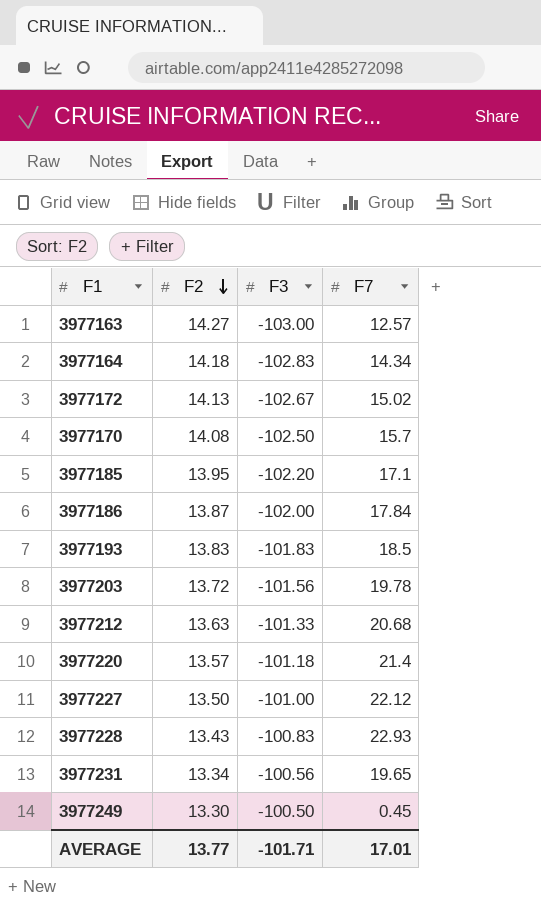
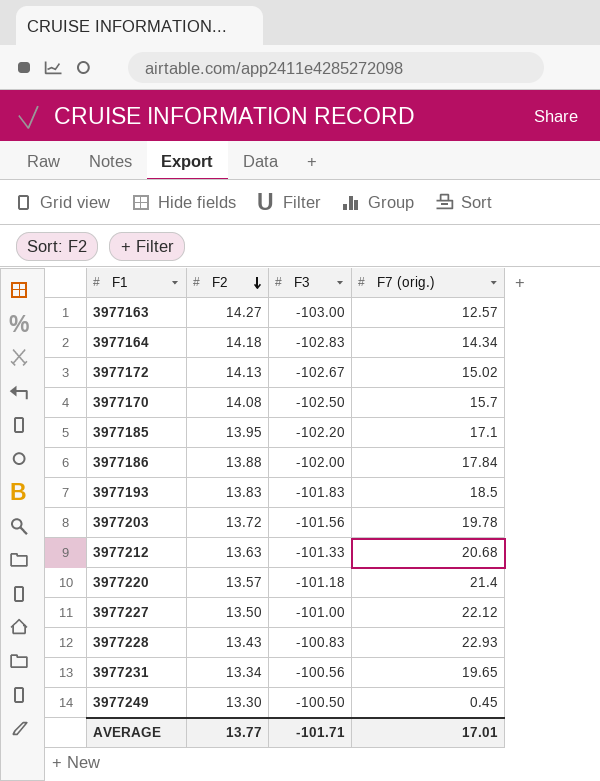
column name: F7 -> F7 (orig.)
3977186 | F2: 13.87 -> 13.88

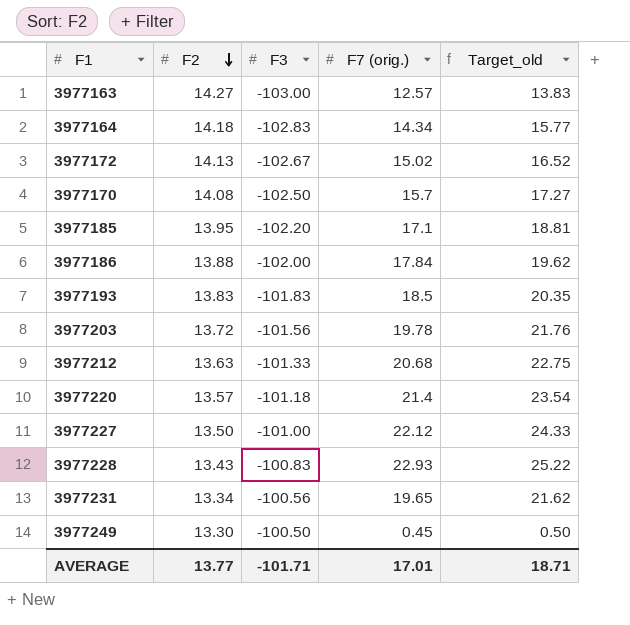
column Target_old | formula: none -> [F7 (orig.)] * 1.1

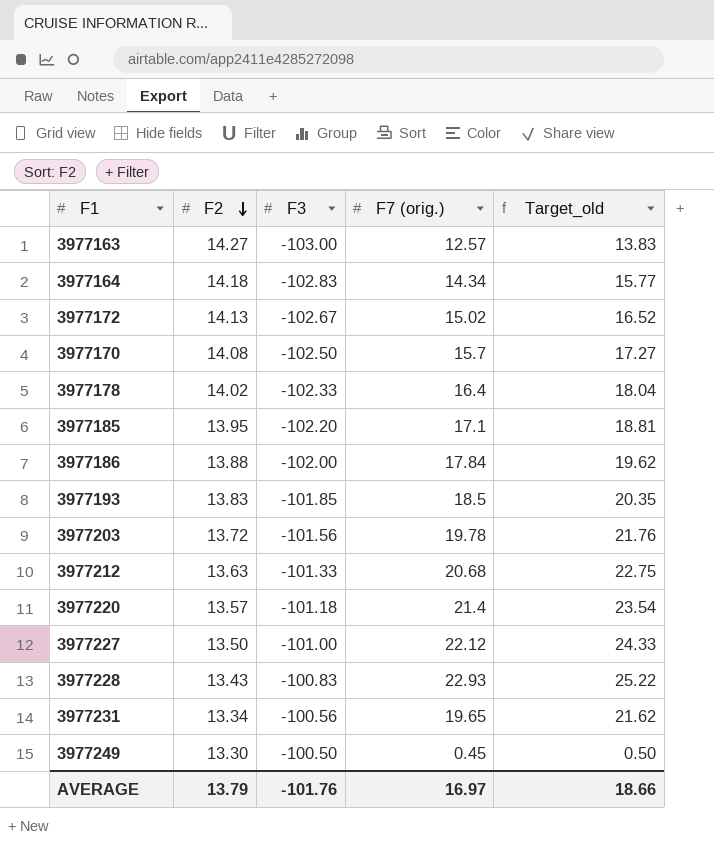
row 3977178: none -> 14.02 | -102.33 | 16.4 | 18.04
3977193 | F3: -101.83 -> -101.85
AVERAGE | F2: 13.77 -> 13.79
AVERAGE | F3: -101.71 -> -101.76
AVERAGE | F7 (orig.): 17.01 -> 16.97
AVERAGE | Target_old: 18.71 -> 18.66

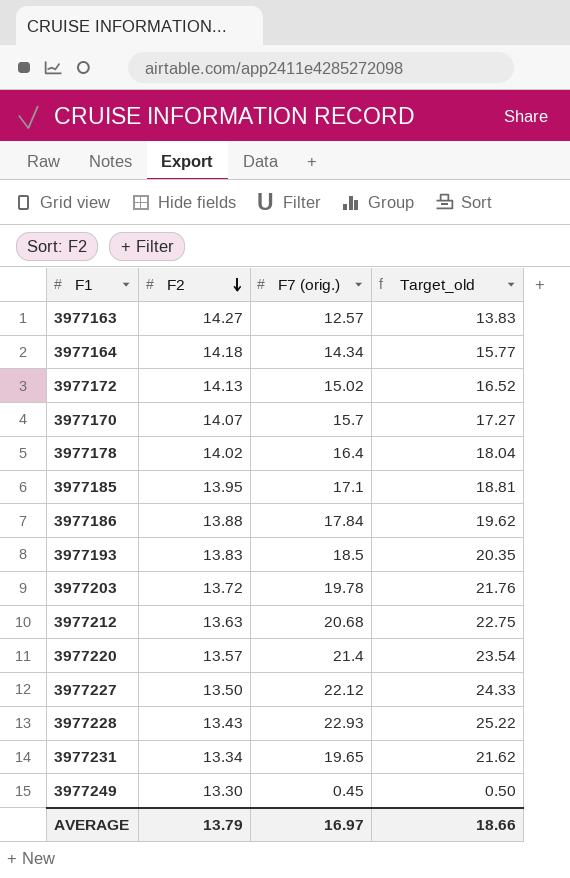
column F3 | position: 3 -> none
3977170 | F2: 14.08 -> 14.07

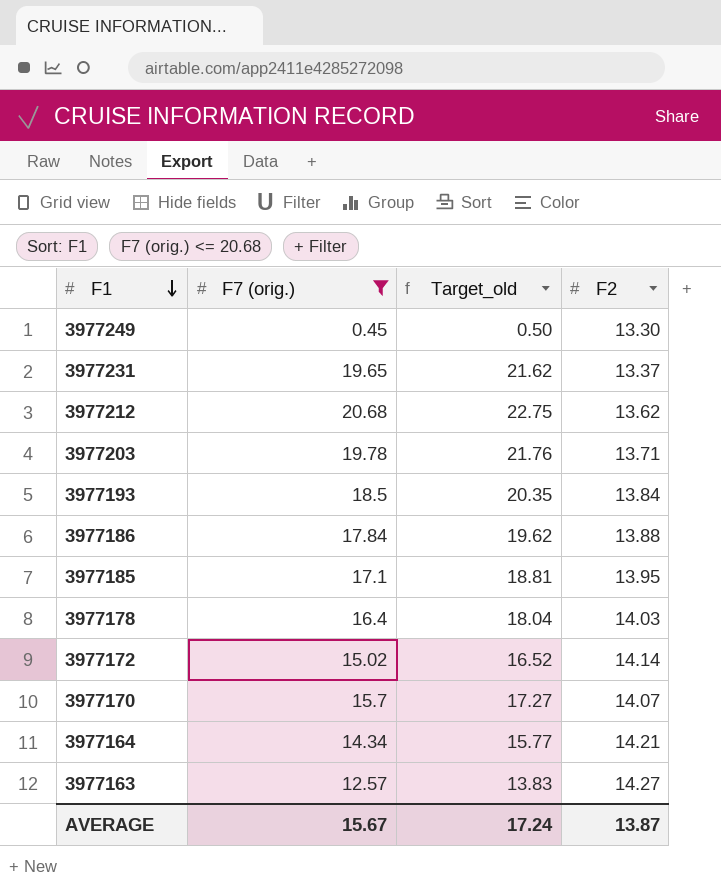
filter: none -> F7 (orig.) <= 20.68
row order: F2 descending -> F1 descending
column F2 | position: 2 -> 4
3977231 | F2: 13.34 -> 13.37
3977212 | F2: 13.63 -> 13.62
3977203 | F2: 13.72 -> 13.71
3977193 | F2: 13.83 -> 13.84
3977178 | F2: 14.02 -> 14.03
3977172 | F2: 14.13 -> 14.14
3977164 | F2: 14.18 -> 14.21
AVERAGE | F7 (orig.): 16.97 -> 15.67
AVERAGE | Target_old: 18.66 -> 17.24
AVERAGE | F2: 13.79 -> 13.87

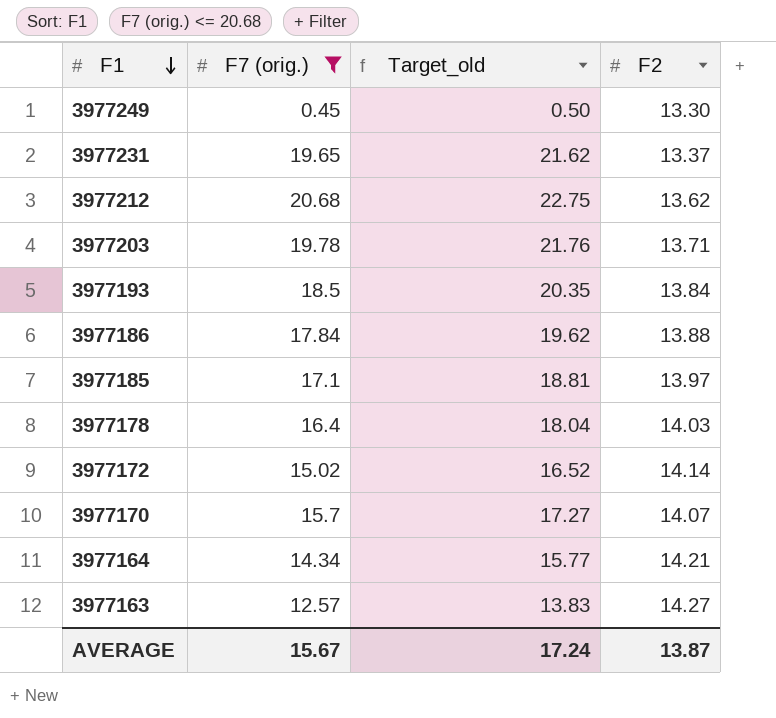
3977185 | F2: 13.95 -> 13.97

